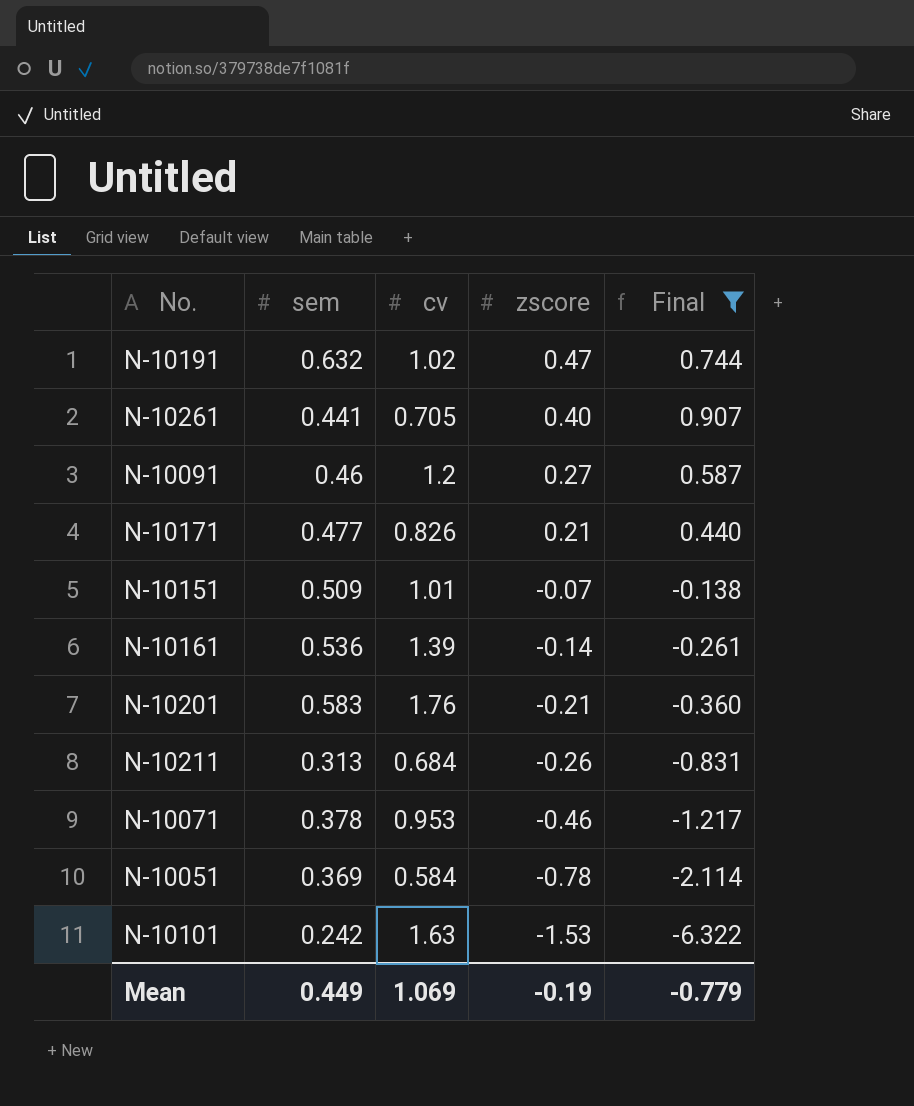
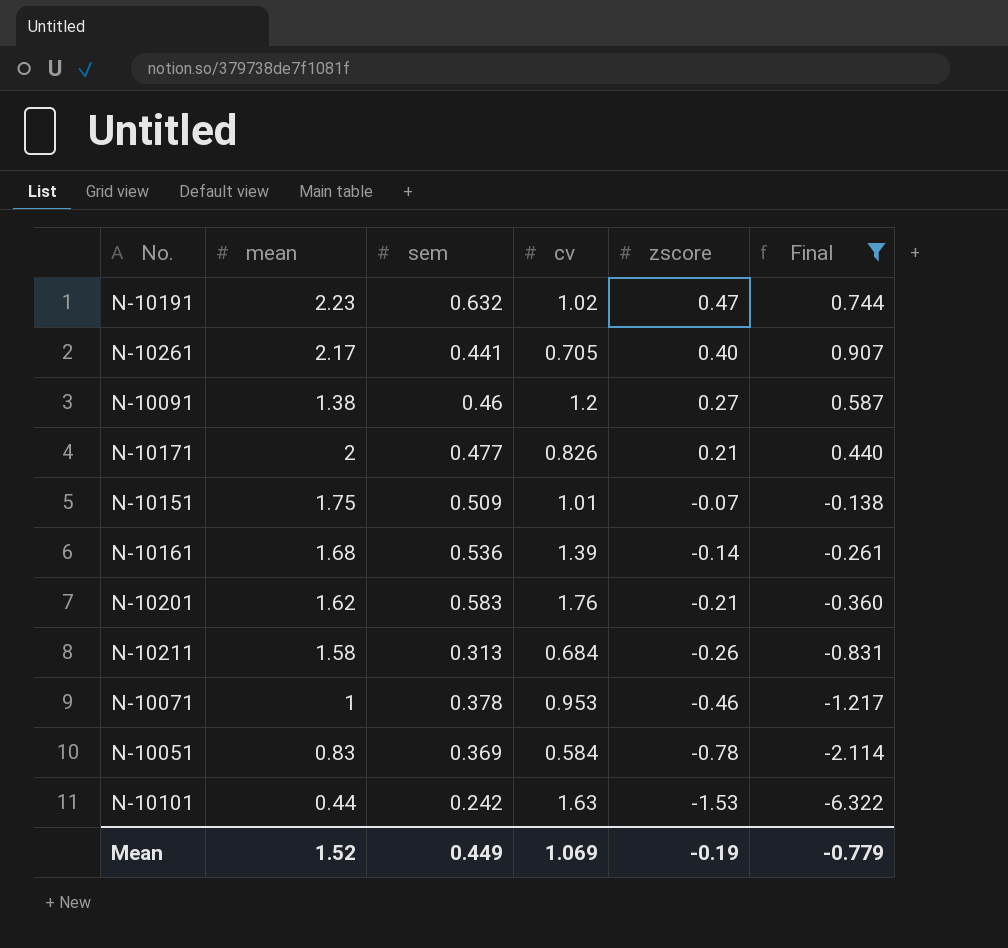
column mean | position: none -> 2

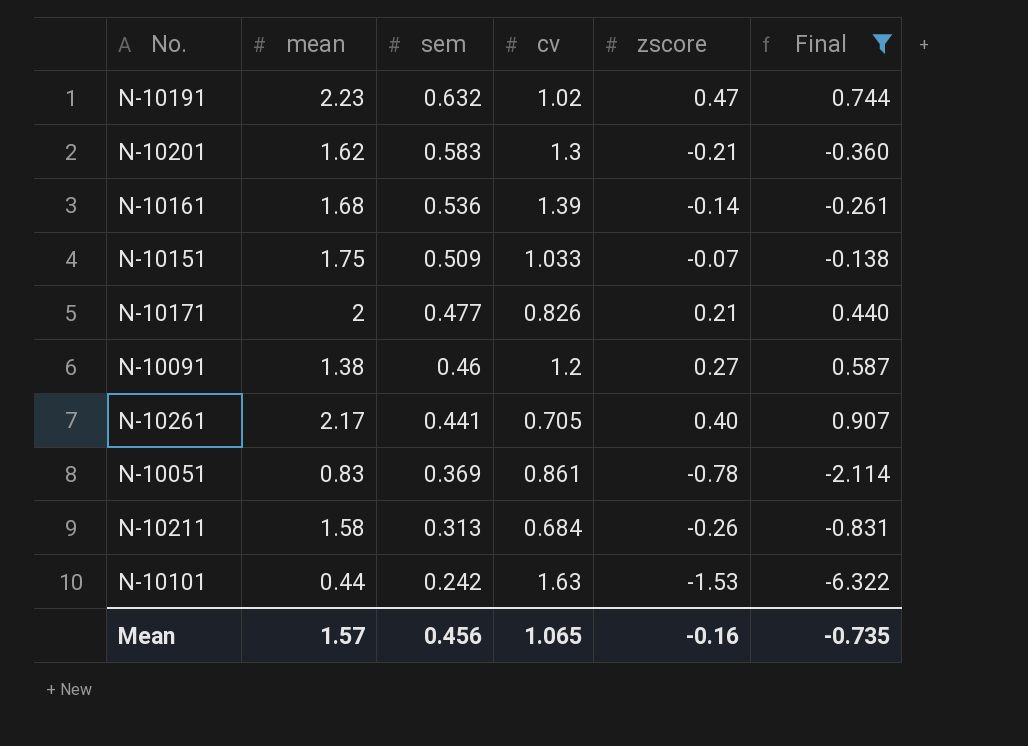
row order: zscore descending -> sem descending
row N-10071: 1 | 0.378 | 0.953 | -0.46 | -1.217 -> none
N-10201 | cv: 1.76 -> 1.3
N-10151 | cv: 1.01 -> 1.033
N-10051 | cv: 0.584 -> 0.861
Mean | mean: 1.52 -> 1.57
Mean | sem: 0.449 -> 0.456
Mean | cv: 1.069 -> 1.065
Mean | zscore: -0.19 -> -0.16
Mean | Final: -0.779 -> -0.735

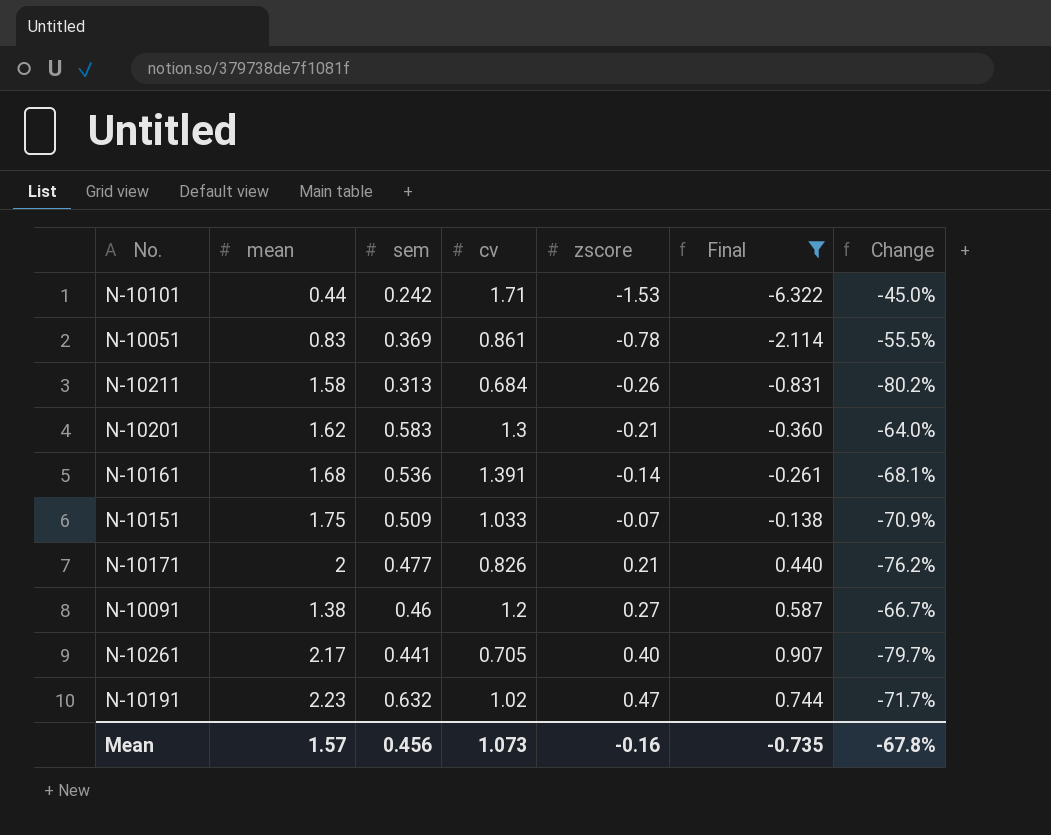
row order: sem descending -> zscore ascending
column Change | formula: none -> ([sem] - [mean]) / [mean]
N-10101 | cv: 1.63 -> 1.71
N-10161 | cv: 1.39 -> 1.391
Mean | cv: 1.065 -> 1.073

